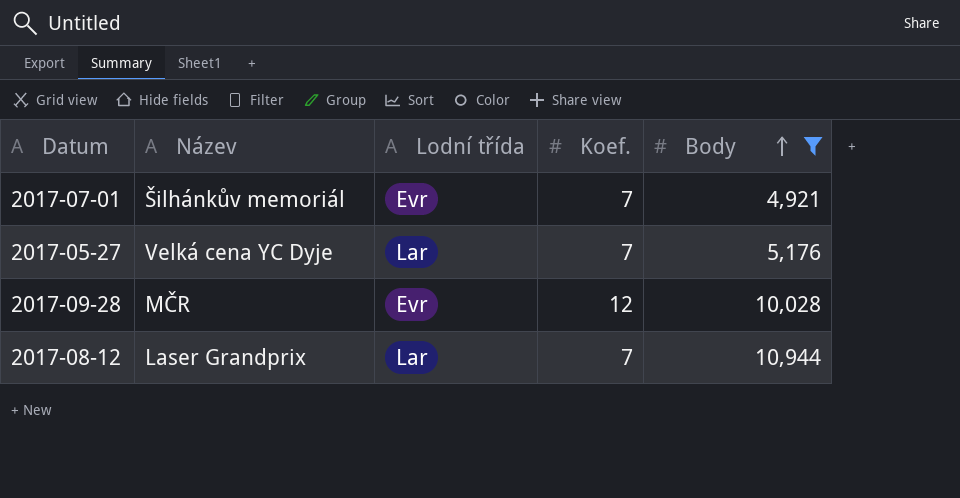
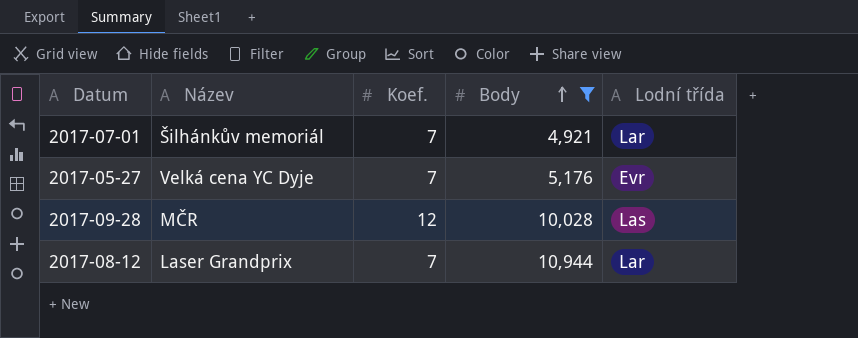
column Lodní třída | position: 3 -> 5
2017-07-01 | Lodní třída: Evr -> Lar
2017-05-27 | Lodní třída: Lar -> Evr
2017-09-28 | Lodní třída: Evr -> Las

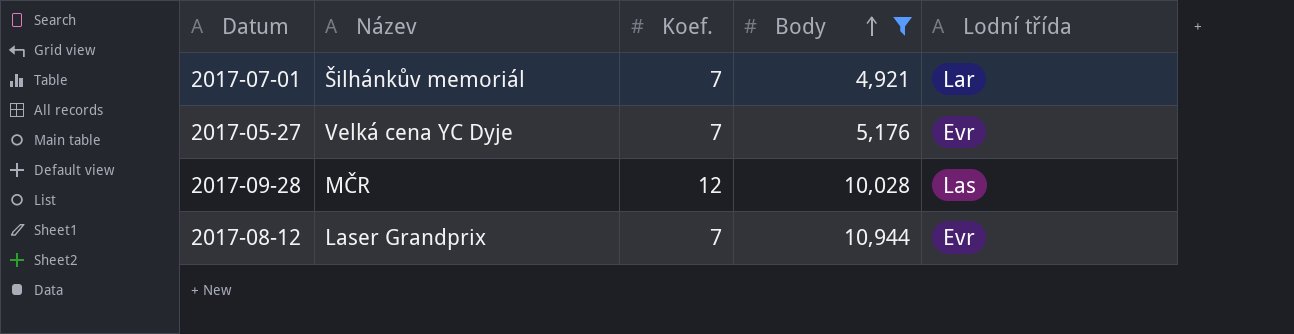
2017-08-12 | Lodní třída: Lar -> Evr

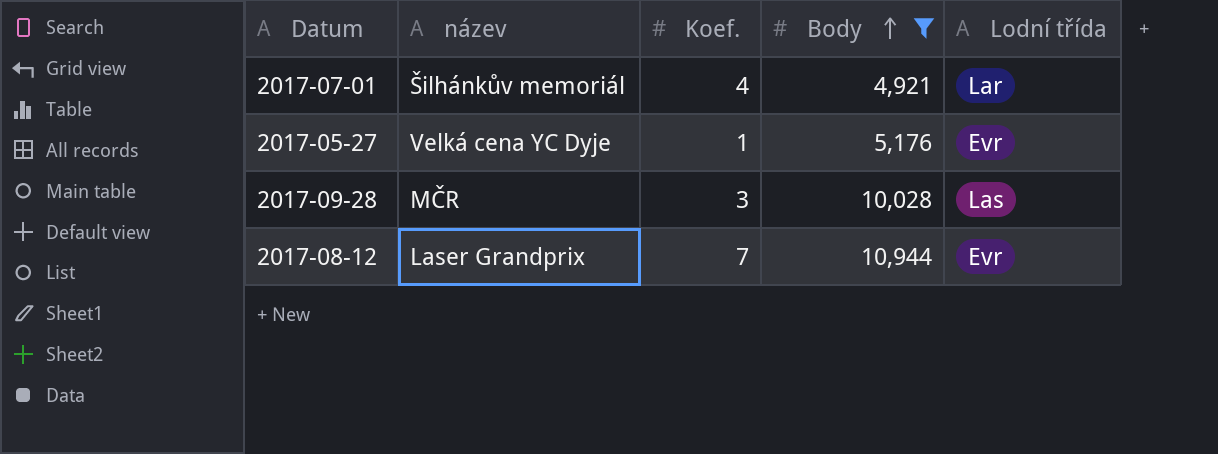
column name: Název -> název
2017-07-01 | Koef.: 7 -> 4
2017-05-27 | Koef.: 7 -> 1
2017-09-28 | Koef.: 12 -> 3

